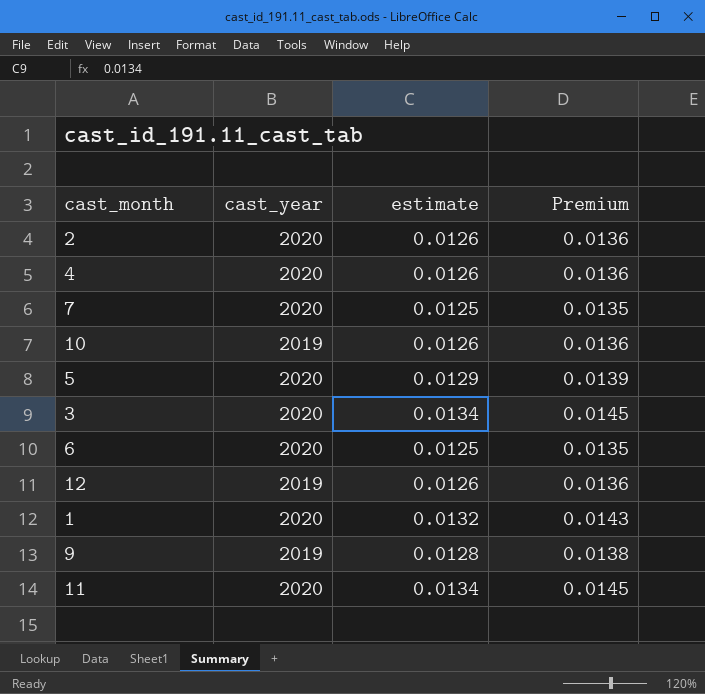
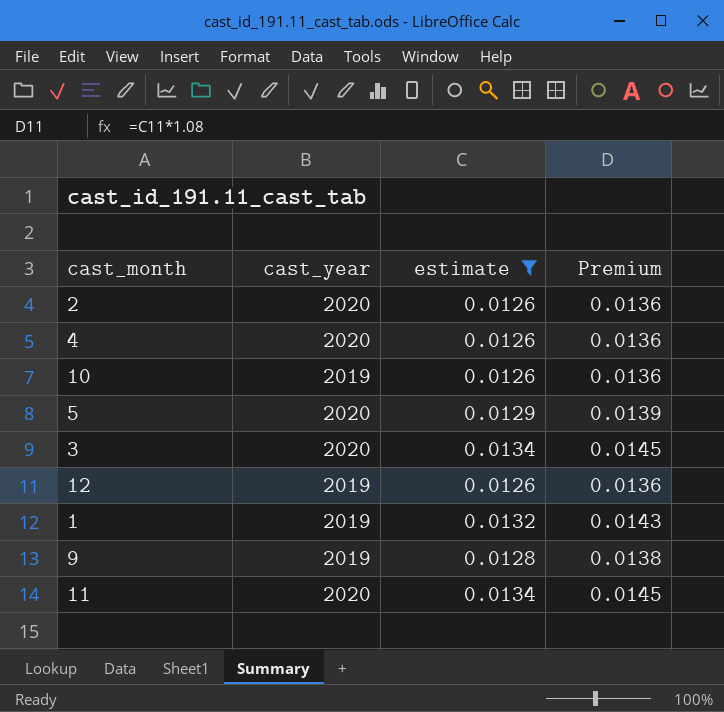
filter: none -> estimate != 0.0125
1 | cast_year: 2020 -> 2019

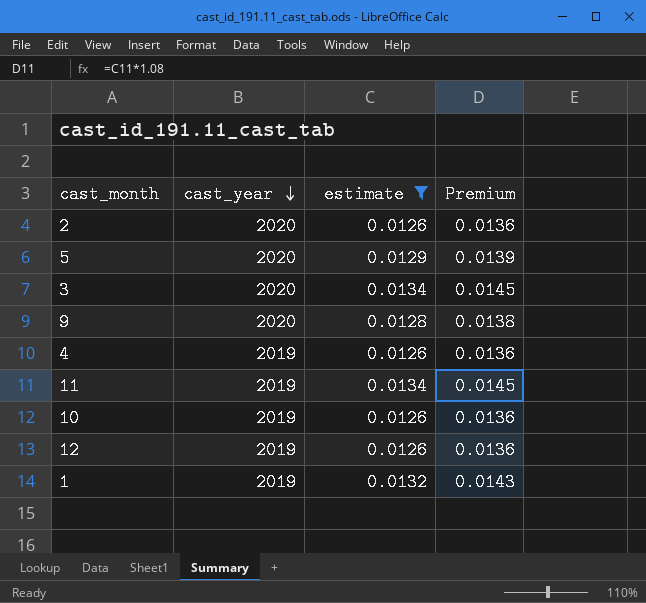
row order: none -> cast_year descending
9 | cast_year: 2019 -> 2020
4 | cast_year: 2020 -> 2019
11 | cast_year: 2020 -> 2019

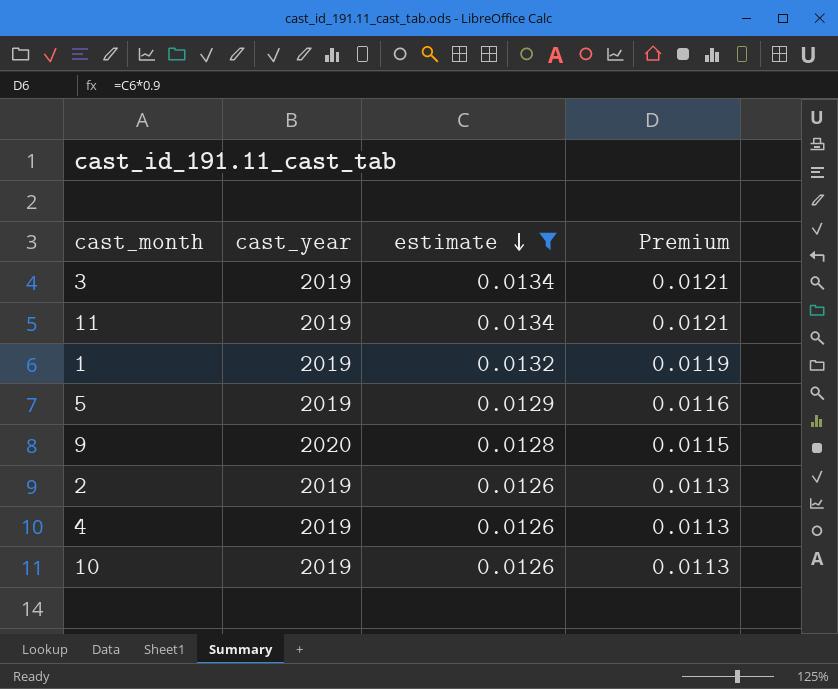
row order: cast_year descending -> estimate descending
column Premium | formula: [estimate] * 1.08 -> [estimate] * 0.9
row 12: 2019 | 0.0126 | 0.0136 -> none
3 | cast_year: 2020 -> 2019
5 | cast_year: 2020 -> 2019
2 | cast_year: 2020 -> 2019

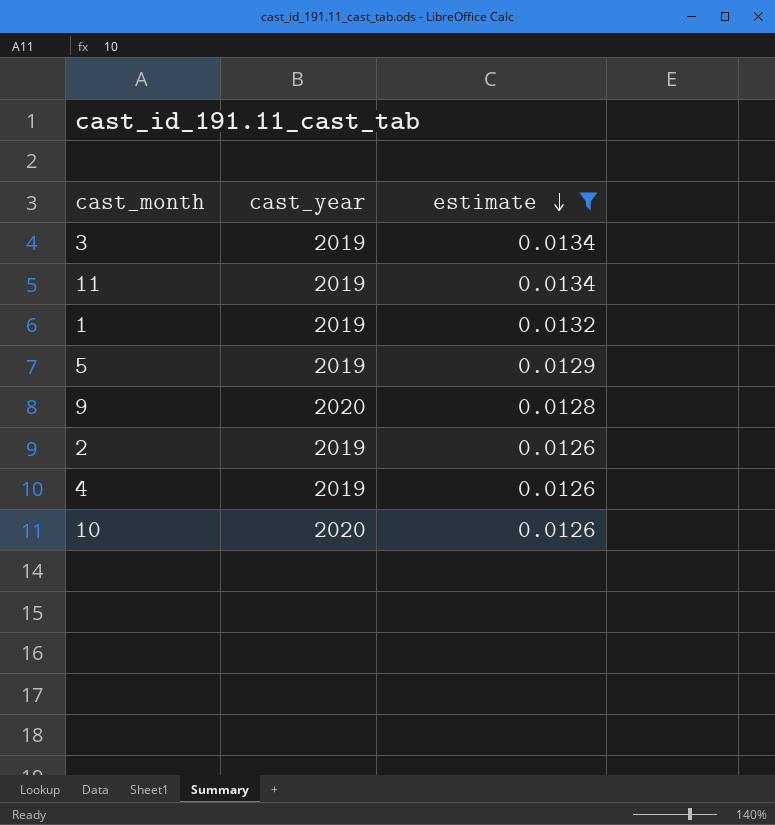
column Premium | formula: [estimate] * 0.9 -> none
10 | cast_year: 2019 -> 2020

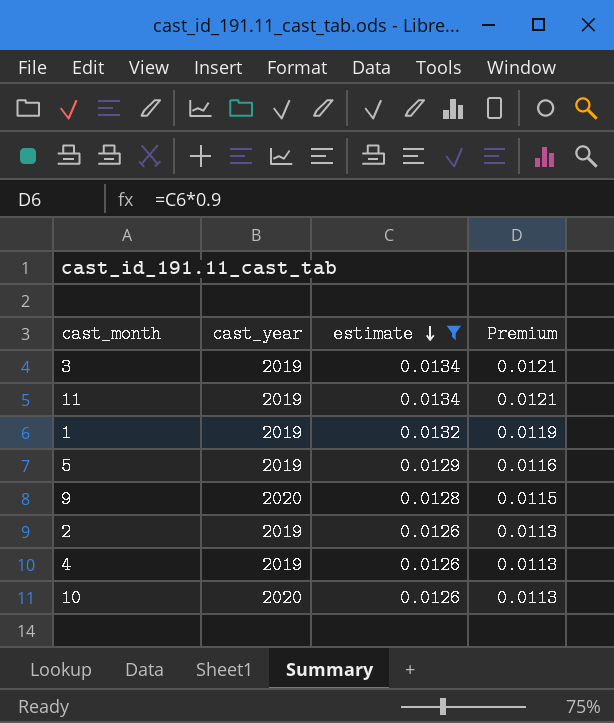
column Premium | formula: none -> [estimate] * 0.9

